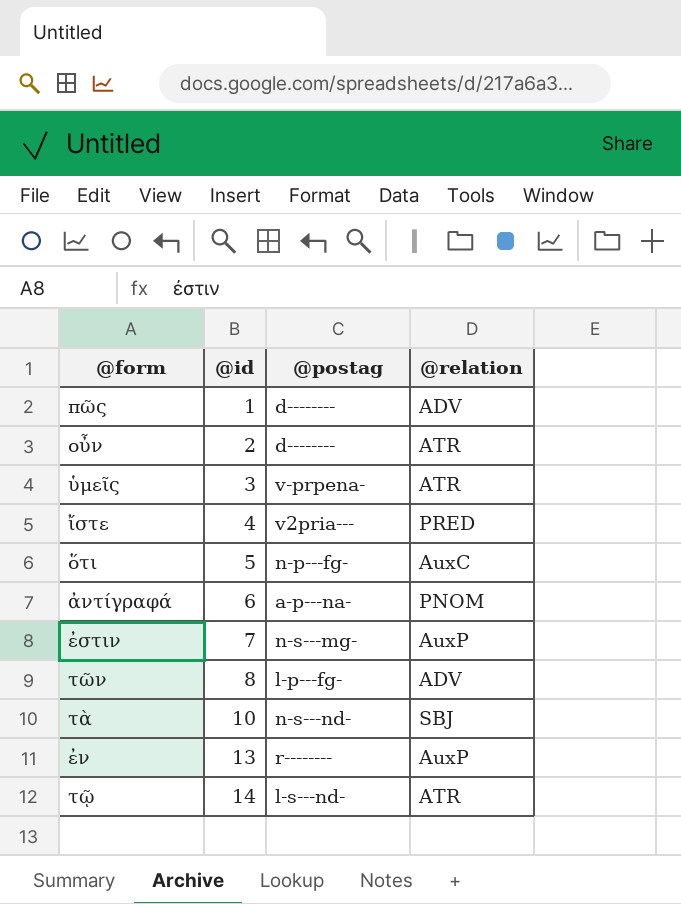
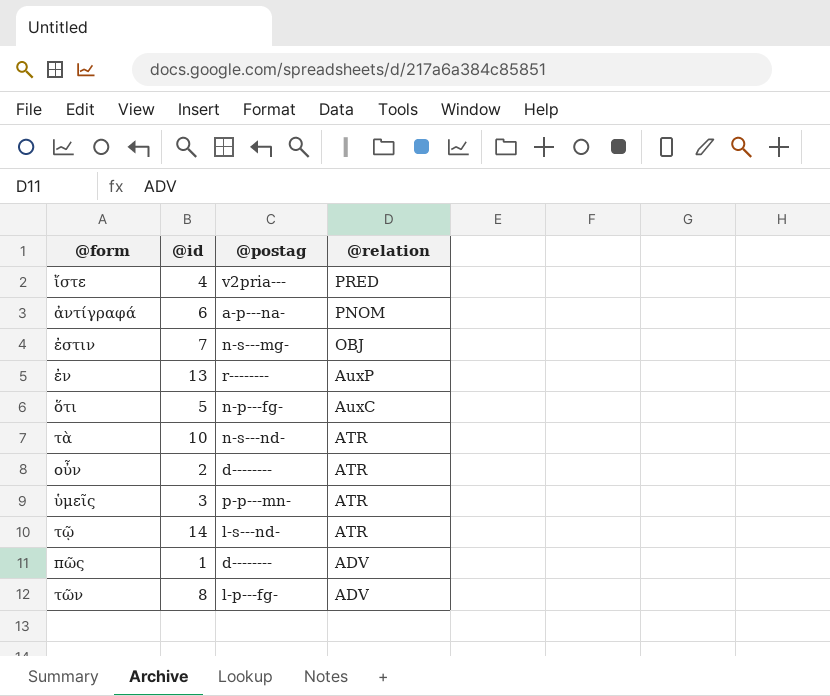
row order: @id ascending -> @relation descending
ἐστιν | @relation: AuxP -> OBJ
τὰ | @relation: SBJ -> ATR
ὑμεῖς | @postag: v-prpena- -> p-p---mn-

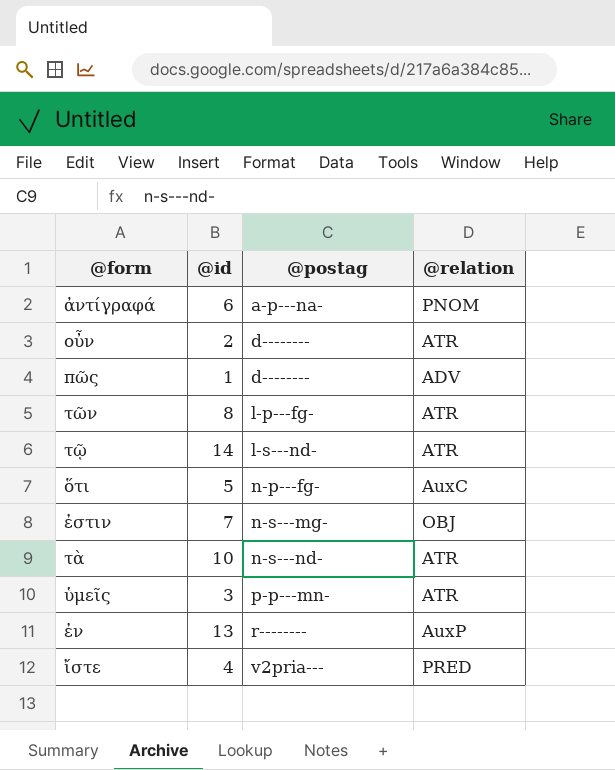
row order: @relation descending -> @postag ascending
τῶν | @relation: ADV -> ATR

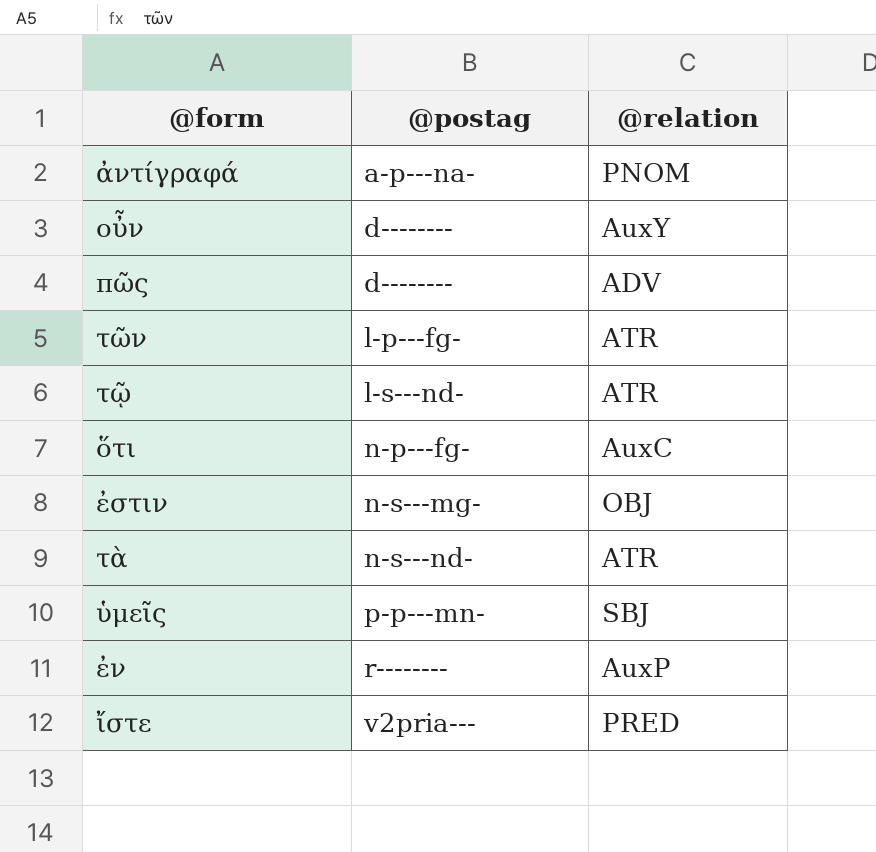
column @id | position: 2 -> none
οὖν | @relation: ATR -> AuxY
ὑμεῖς | @relation: ATR -> SBJ

